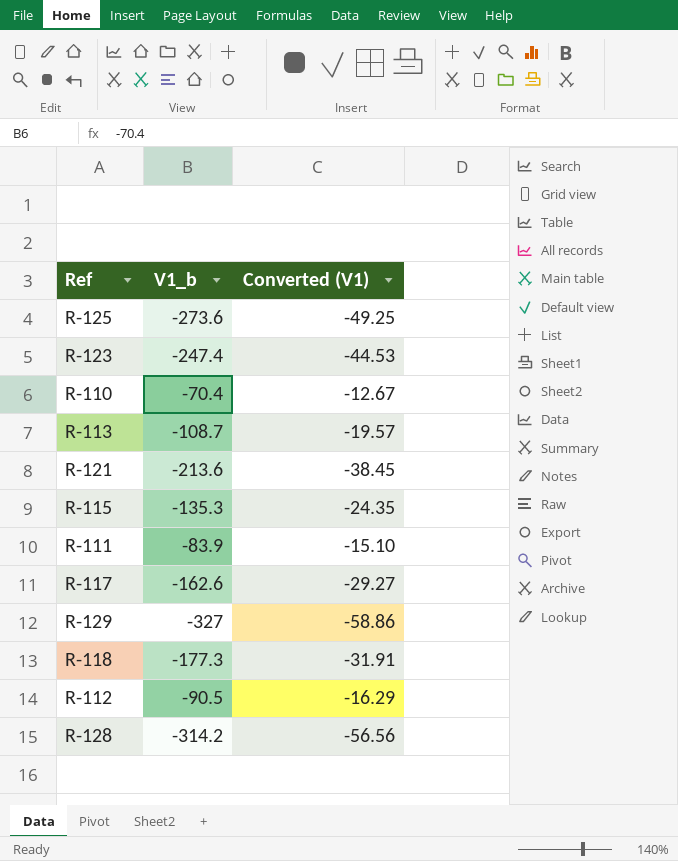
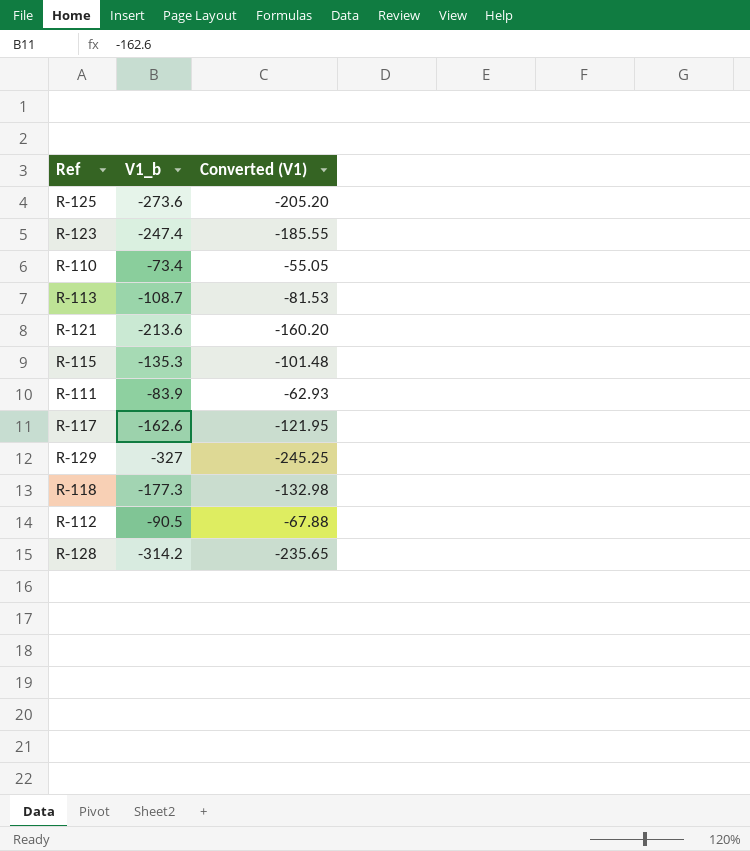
column Converted (V1) | formula: [V1_b] * 0.18 -> [V1_b] * 0.75
R-110 | V1_b: -70.4 -> -73.4

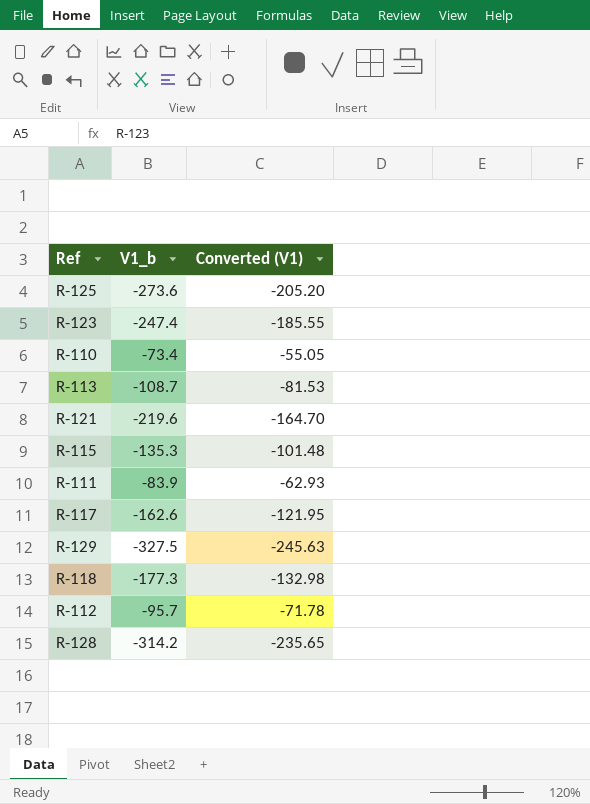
R-121 | V1_b: -213.6 -> -219.6
R-121 | Converted (V1): -160.20 -> -164.70
R-129 | V1_b: -327 -> -327.5
R-129 | Converted (V1): -245.25 -> -245.63
R-112 | V1_b: -90.5 -> -95.7
R-112 | Converted (V1): -67.88 -> -71.78

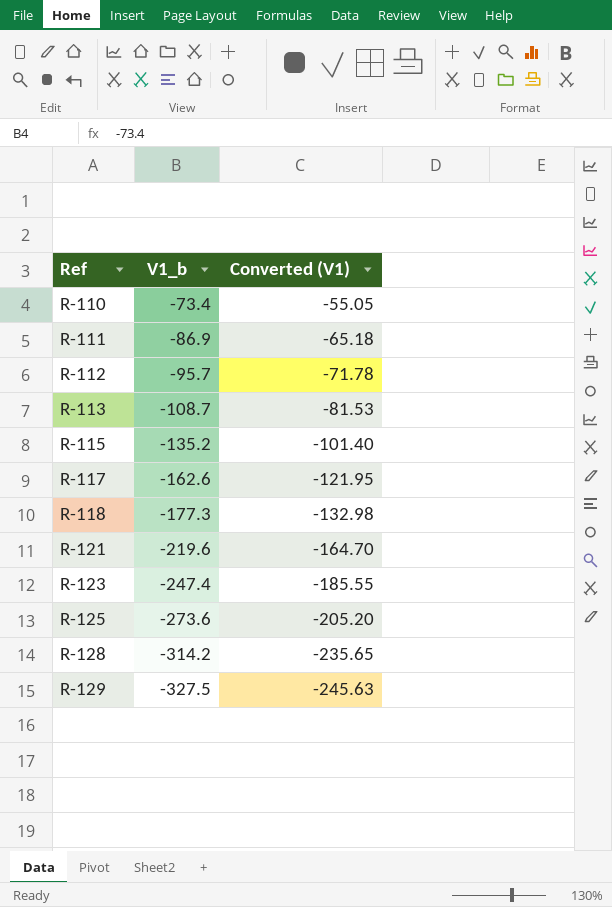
row order: none -> Ref ascending
R-111 | V1_b: -83.9 -> -86.9
R-111 | Converted (V1): -62.93 -> -65.18
R-115 | V1_b: -135.3 -> -135.2
R-115 | Converted (V1): -101.48 -> -101.40

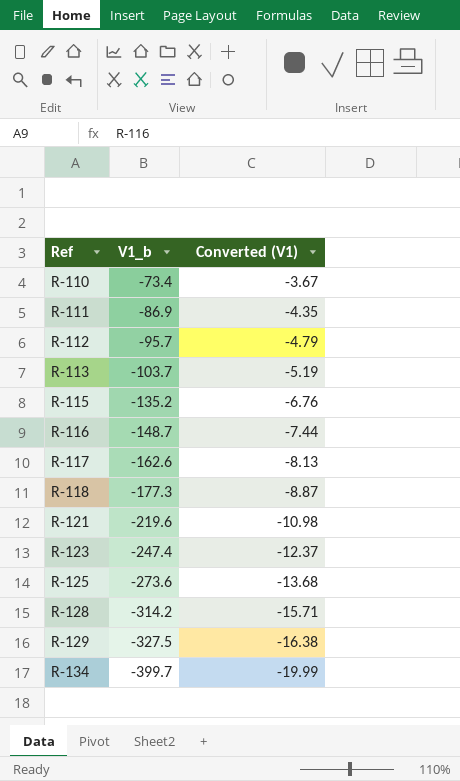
column Converted (V1) | formula: [V1_b] * 0.75 -> [V1_b] * 0.05
R-113 | V1_b: -108.7 -> -103.7
row R-116: none -> -148.7 | -7.44
row R-134: none -> -399.7 | -19.99

